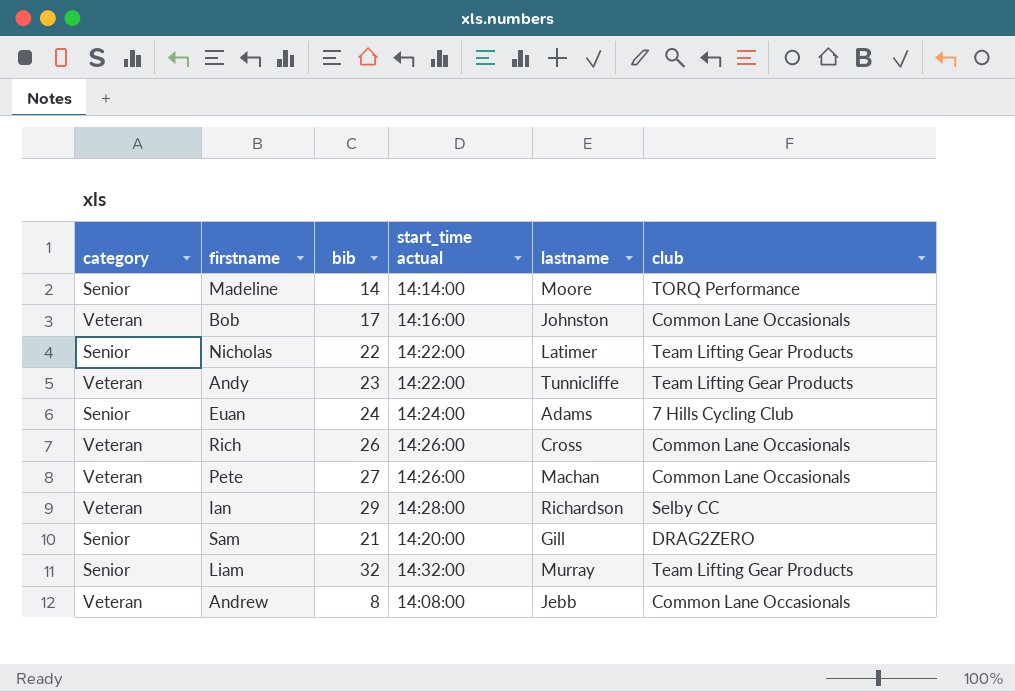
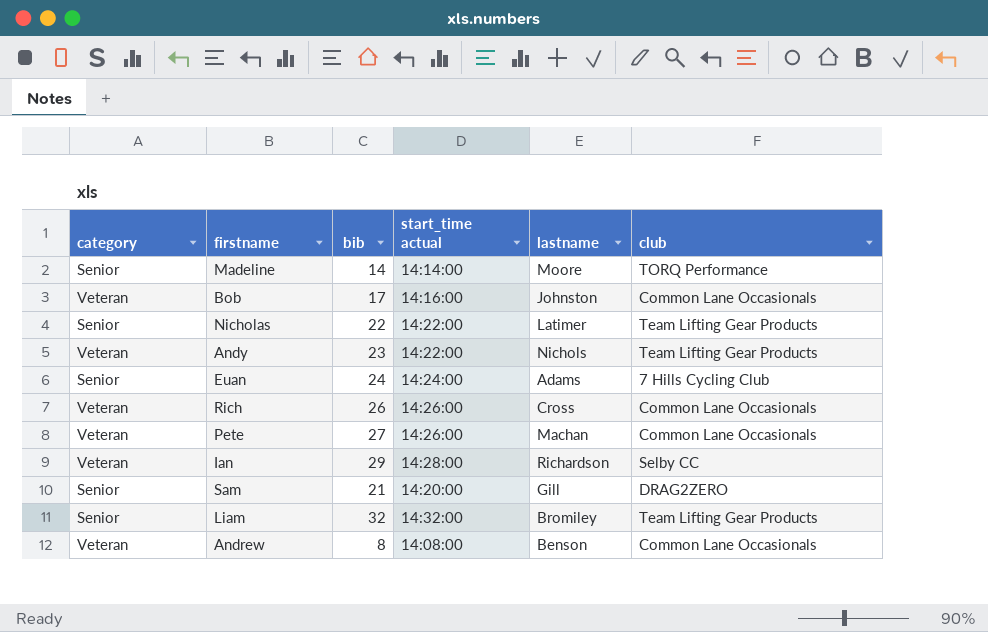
Andy | lastname: Tunnicliffe -> Nichols
Liam | lastname: Murray -> Bromiley
Andrew | lastname: Jebb -> Benson

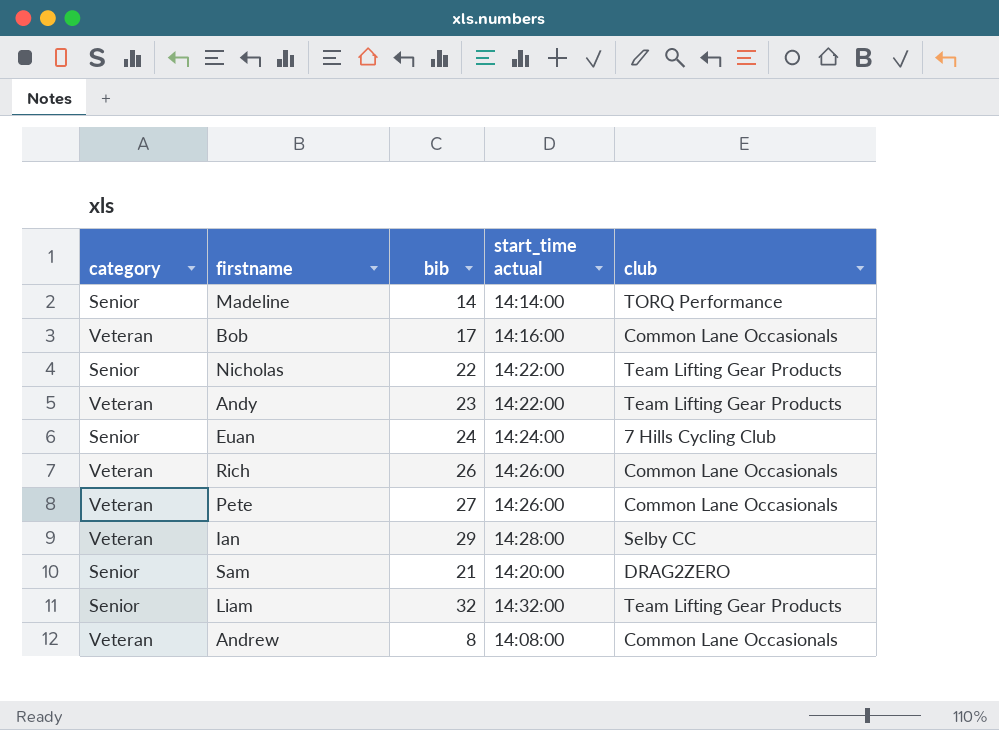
column lastname | position: 5 -> none

